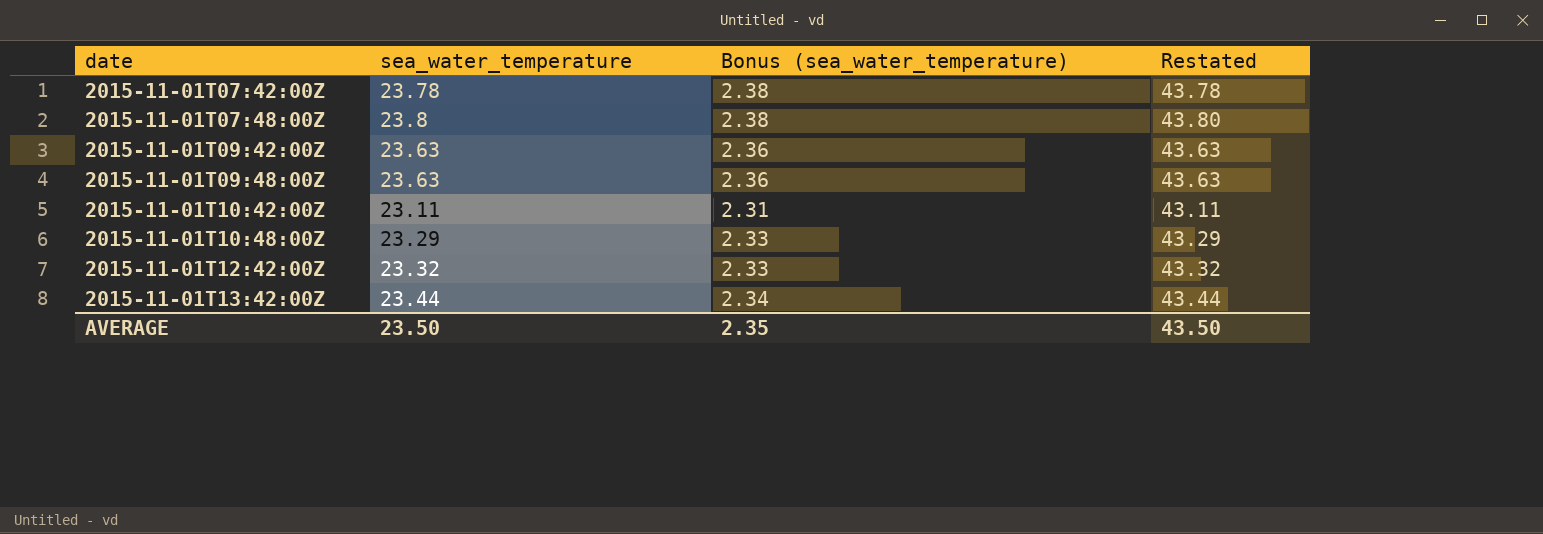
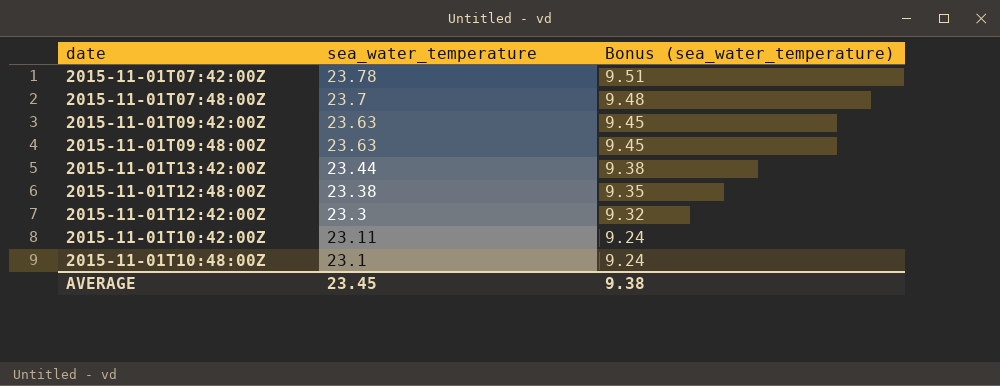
row order: date ascending -> sea_water_temperature descending
column Restated | formula: [sea_water_temperature] + 20 -> none
column Bonus (sea_water_temperature) | formula: [sea_water_temperature] * 0.1 -> [sea_water_temperature] * 0.4
2015-11-01T07:48:00Z | sea_water_temperature: 23.8 -> 23.7
row 2015-11-01T12:48:00Z: none -> 23.38 | 9.35
2015-11-01T12:42:00Z | sea_water_temperature: 23.32 -> 23.3
2015-11-01T10:48:00Z | sea_water_temperature: 23.29 -> 23.1
AVERAGE | sea_water_temperature: 23.50 -> 23.45
AVERAGE | Bonus (sea_water_temperature): 2.35 -> 9.38

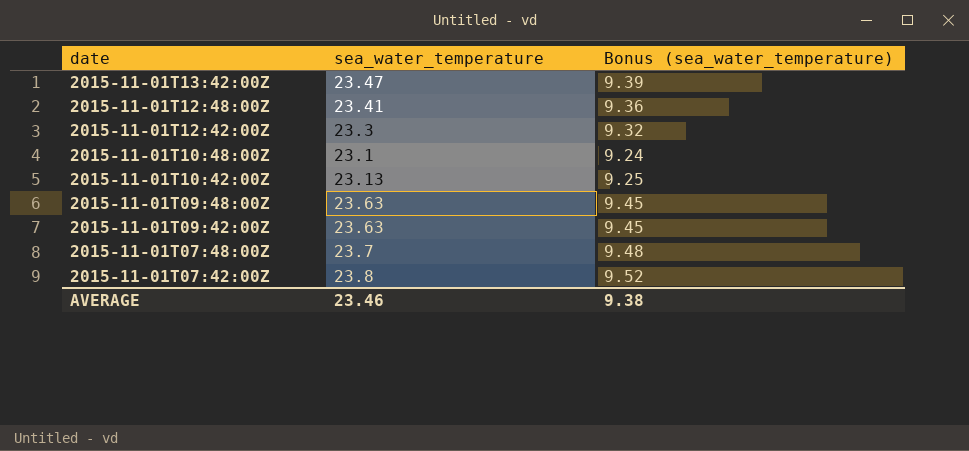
row order: sea_water_temperature descending -> date descending
2015-11-01T13:42:00Z | sea_water_temperature: 23.44 -> 23.47
2015-11-01T13:42:00Z | Bonus (sea_water_temperature): 9.38 -> 9.39
2015-11-01T12:48:00Z | sea_water_temperature: 23.38 -> 23.41
2015-11-01T12:48:00Z | Bonus (sea_water_temperature): 9.35 -> 9.36
2015-11-01T10:42:00Z | sea_water_temperature: 23.11 -> 23.13
2015-11-01T10:42:00Z | Bonus (sea_water_temperature): 9.24 -> 9.25
2015-11-01T07:42:00Z | sea_water_temperature: 23.78 -> 23.8
2015-11-01T07:42:00Z | Bonus (sea_water_temperature): 9.51 -> 9.52
AVERAGE | sea_water_temperature: 23.45 -> 23.46

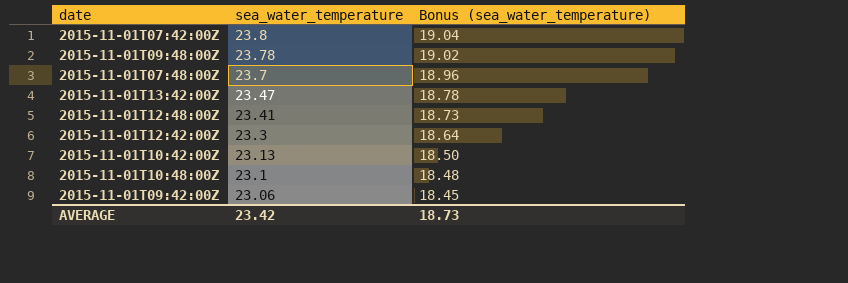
row order: date descending -> sea_water_temperature descending
column Bonus (sea_water_temperature) | formula: [sea_water_temperature] * 0.4 -> [sea_water_temperature] * 0.8
2015-11-01T09:48:00Z | sea_water_temperature: 23.63 -> 23.78
2015-11-01T09:42:00Z | sea_water_temperature: 23.63 -> 23.06
AVERAGE | sea_water_temperature: 23.46 -> 23.42
AVERAGE | Bonus (sea_water_temperature): 9.38 -> 18.73

